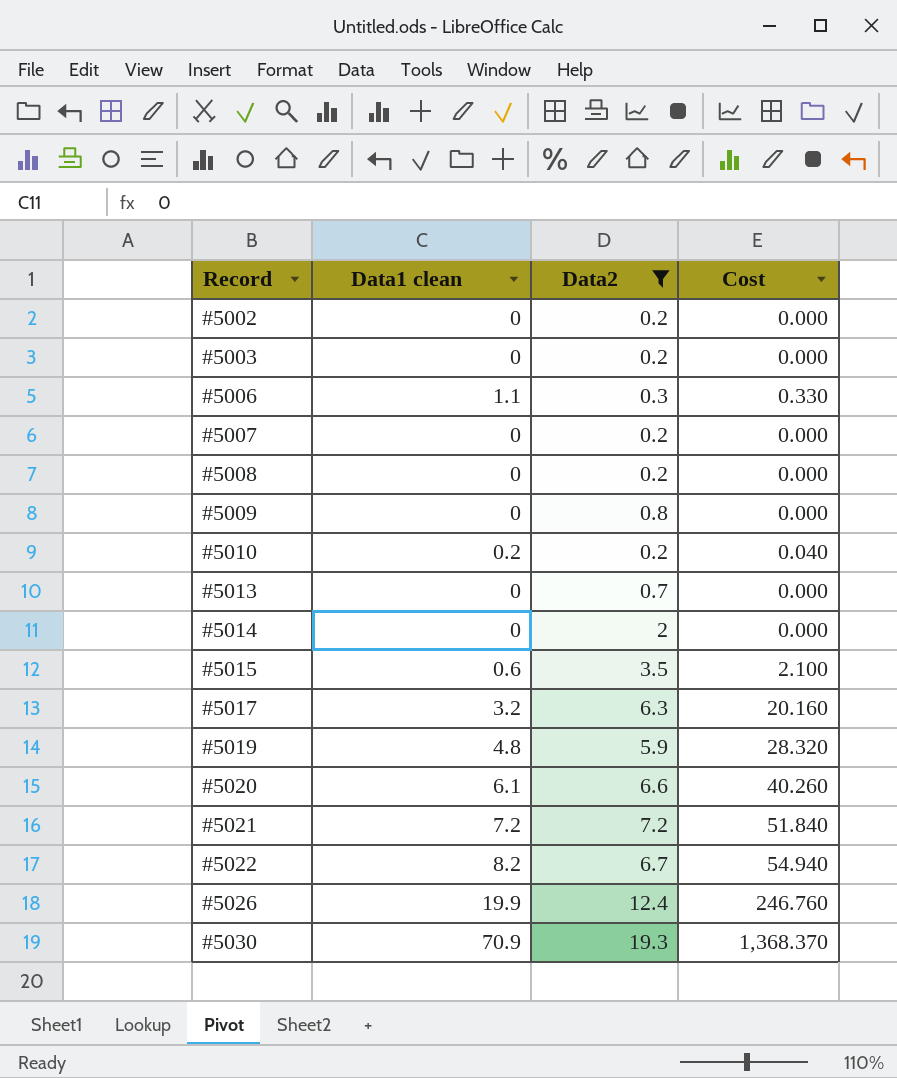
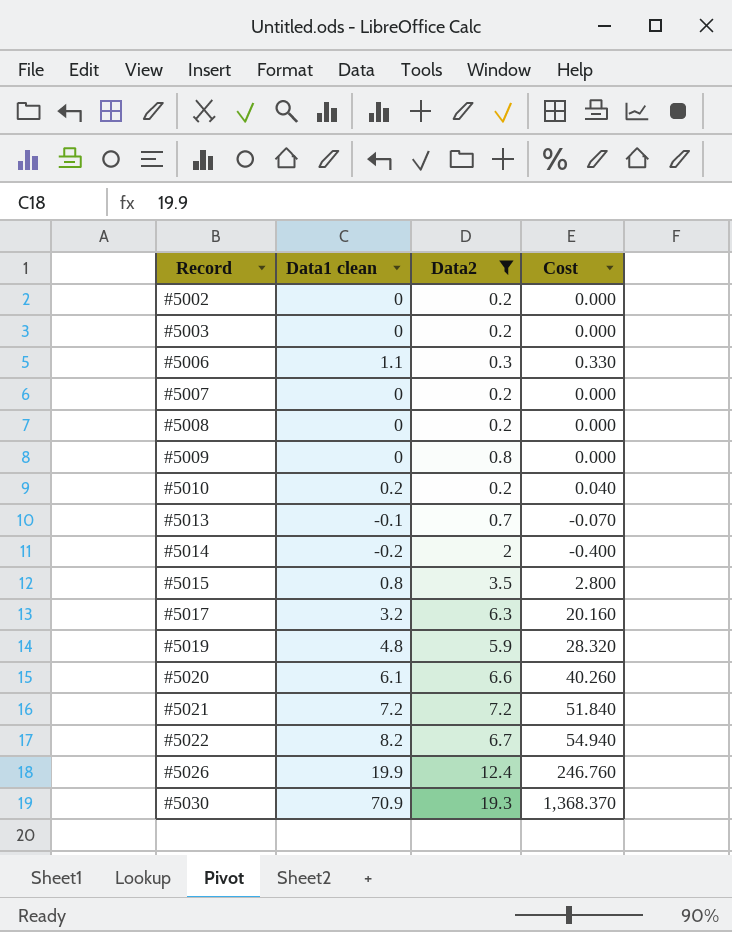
#5013 | Data1 clean: 0 -> -0.1
#5013 | Cost: 0.000 -> -0.070
#5014 | Data1 clean: 0 -> -0.2
#5014 | Cost: 0.000 -> -0.400
#5015 | Data1 clean: 0.6 -> 0.8
#5015 | Cost: 2.100 -> 2.800

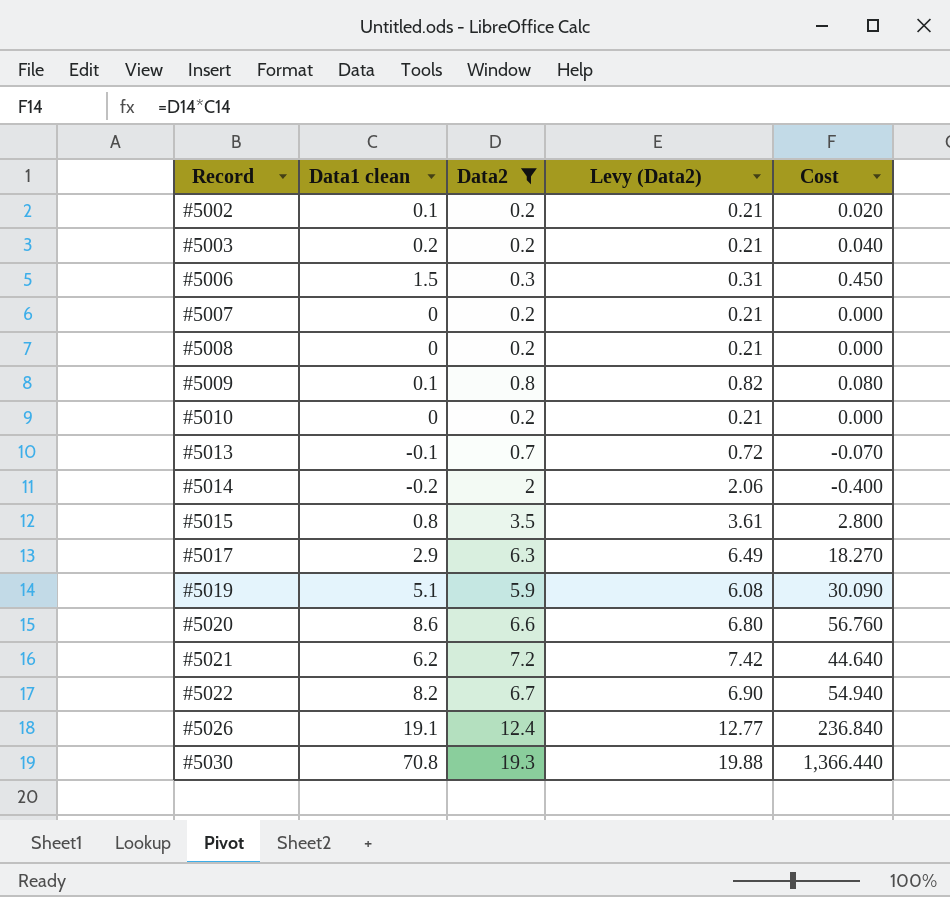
column Levy (Data2) | formula: none -> [Data2] * 1.03
#5002 | Data1 clean: 0 -> 0.1
#5002 | Cost: 0.000 -> 0.020
#5003 | Data1 clean: 0 -> 0.2
#5003 | Cost: 0.000 -> 0.040
#5006 | Data1 clean: 1.1 -> 1.5
#5006 | Cost: 0.330 -> 0.450
#5009 | Data1 clean: 0 -> 0.1
#5009 | Cost: 0.000 -> 0.080
#5010 | Data1 clean: 0.2 -> 0
#5010 | Cost: 0.040 -> 0.000
#5017 | Data1 clean: 3.2 -> 2.9
#5017 | Cost: 20.160 -> 18.270
#5019 | Data1 clean: 4.8 -> 5.1
#5019 | Cost: 28.320 -> 30.090
#5020 | Data1 clean: 6.1 -> 8.6
#5020 | Cost: 40.260 -> 56.760
#5021 | Data1 clean: 7.2 -> 6.2
#5021 | Cost: 51.840 -> 44.640
#5026 | Data1 clean: 19.9 -> 19.1
#5026 | Cost: 246.760 -> 236.840
#5030 | Data1 clean: 70.9 -> 70.8
#5030 | Cost: 1,368.370 -> 1,366.440

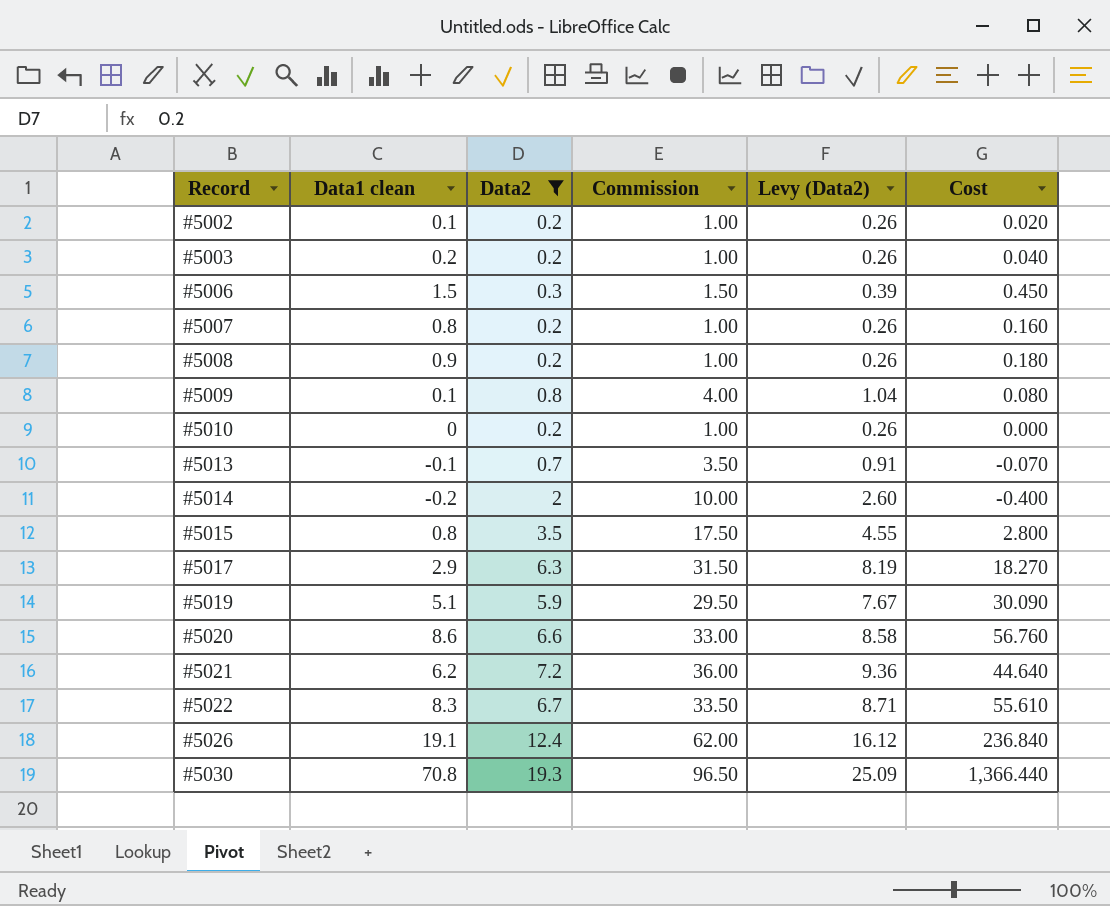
column Commission | formula: none -> [Data2] * 5
column Levy (Data2) | formula: [Data2] * 1.03 -> [Data2] * 1.3
#5007 | Data1 clean: 0 -> 0.8
#5007 | Cost: 0.000 -> 0.160
#5008 | Data1 clean: 0 -> 0.9
#5008 | Cost: 0.000 -> 0.180
#5022 | Data1 clean: 8.2 -> 8.3
#5022 | Cost: 54.940 -> 55.610

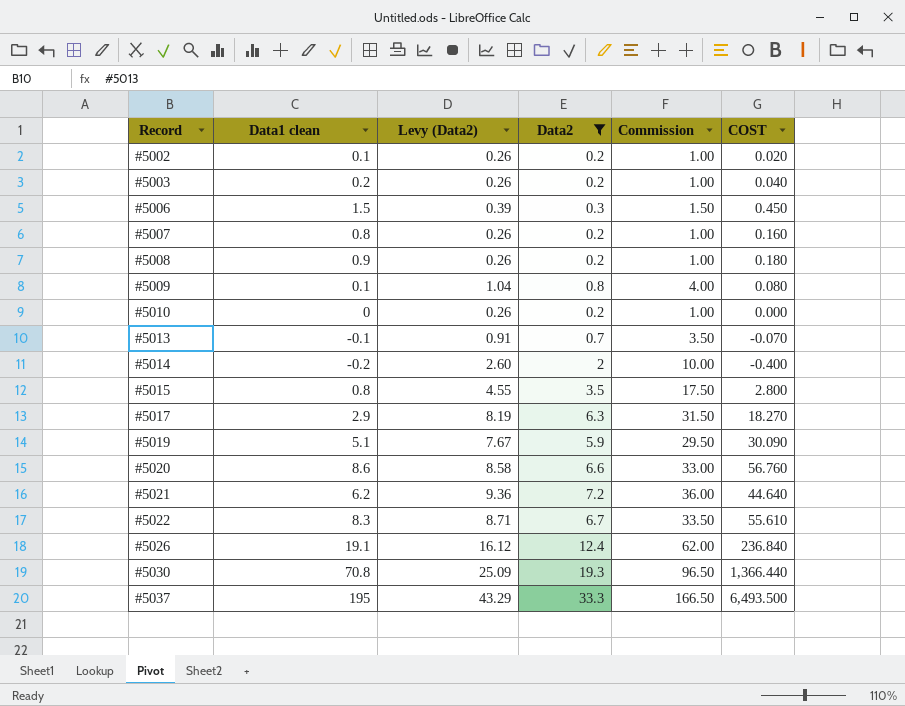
column Levy (Data2) | position: 5 -> 3
column name: Cost -> COST
row #5037: none -> 195 | 43.29 | 33.3 | 166.50 | 6,493.500

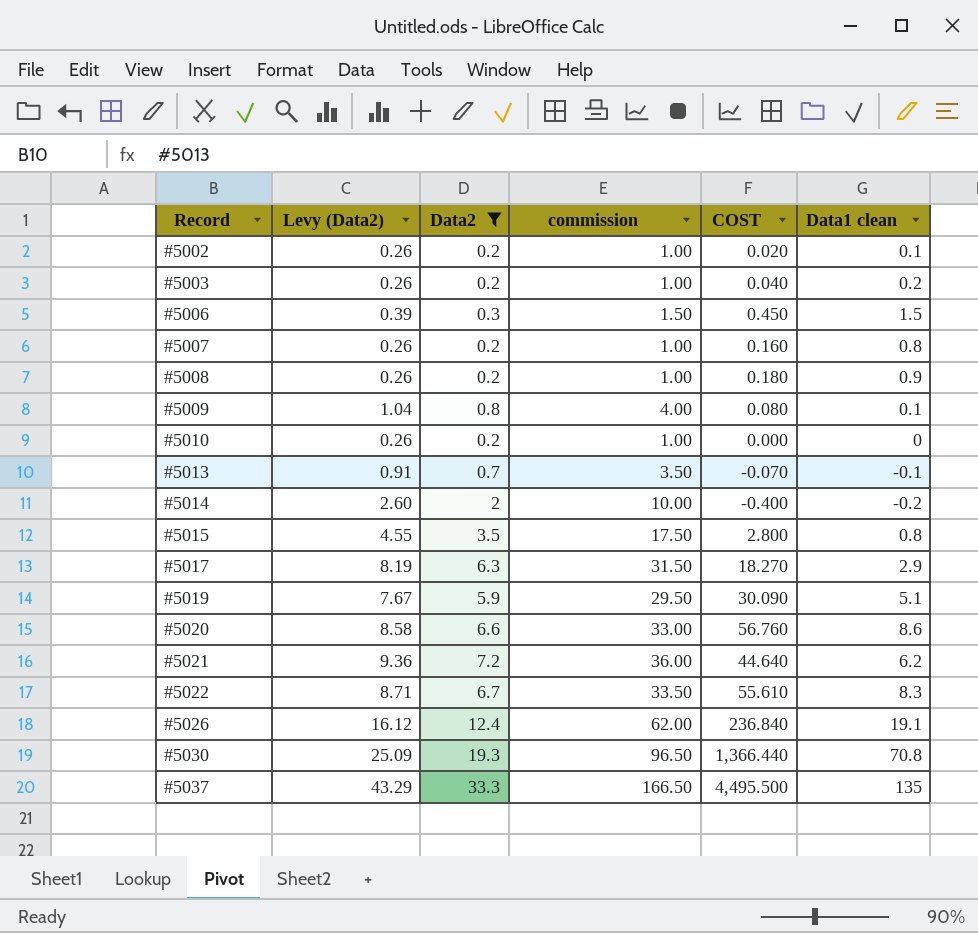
column name: Commission -> commission
column Data1 clean | position: 2 -> 6
#5037 | COST: 6,493.500 -> 4,495.500
#5037 | Data1 clean: 195 -> 135

